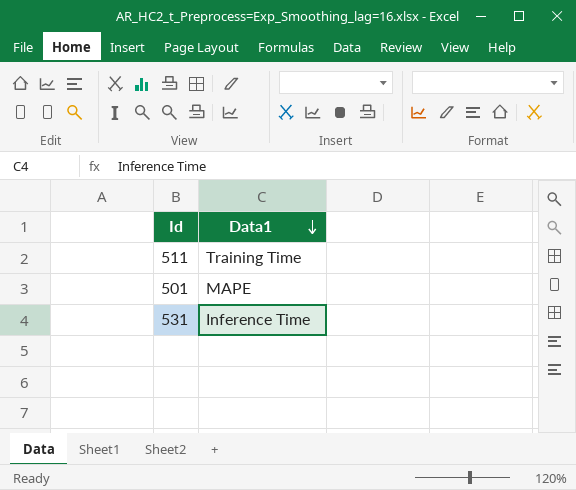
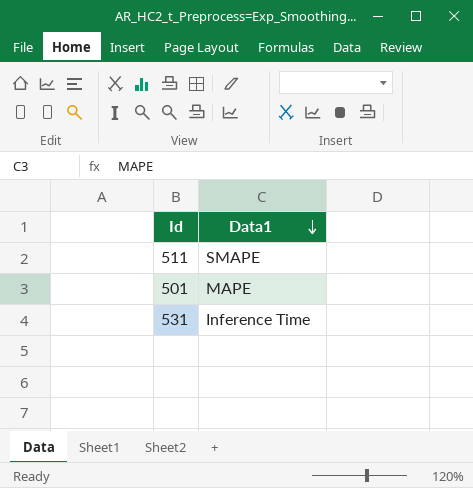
511 | Data1: Training Time -> SMAPE

